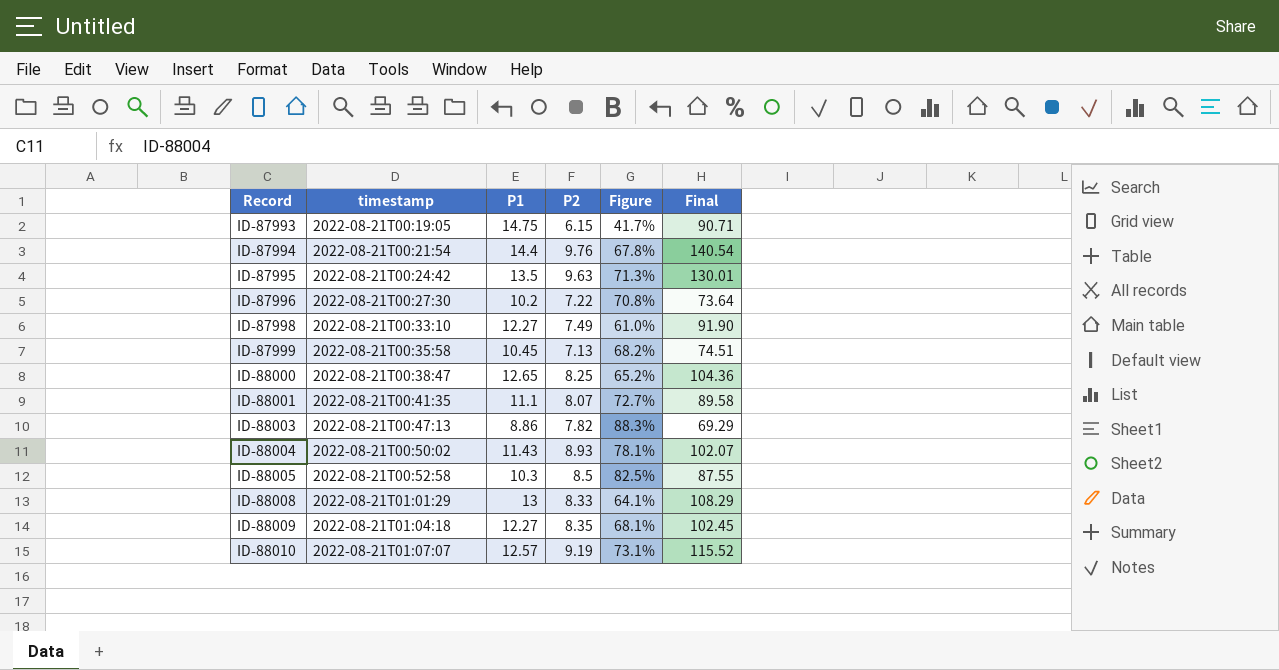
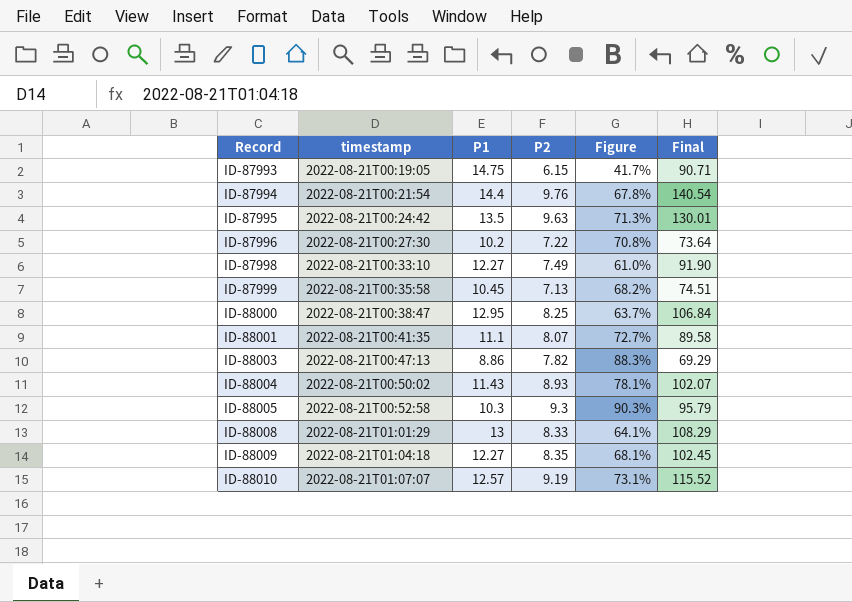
ID-88000 | P1: 12.65 -> 12.95
ID-88000 | Figure: 65.2% -> 63.7%
ID-88000 | Final: 104.36 -> 106.84
ID-88005 | P2: 8.5 -> 9.3
ID-88005 | Figure: 82.5% -> 90.3%
ID-88005 | Final: 87.55 -> 95.79

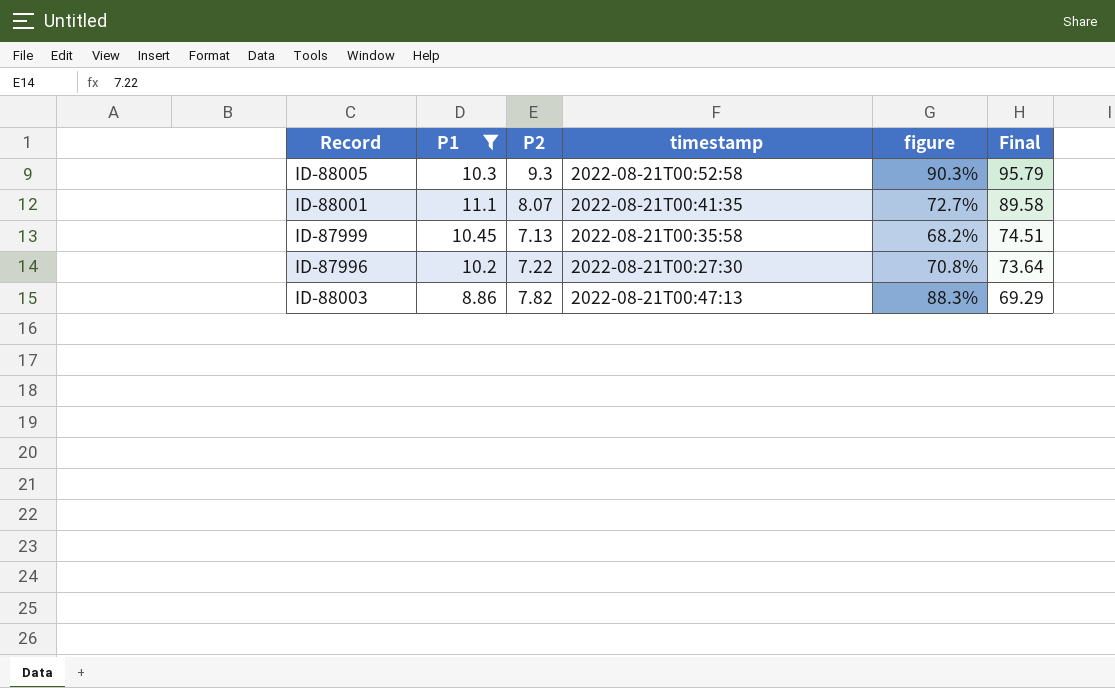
filter: none -> P1 <= 11.1
row order: Record ascending -> Final descending
column timestamp | position: 2 -> 4
column name: Figure -> figure

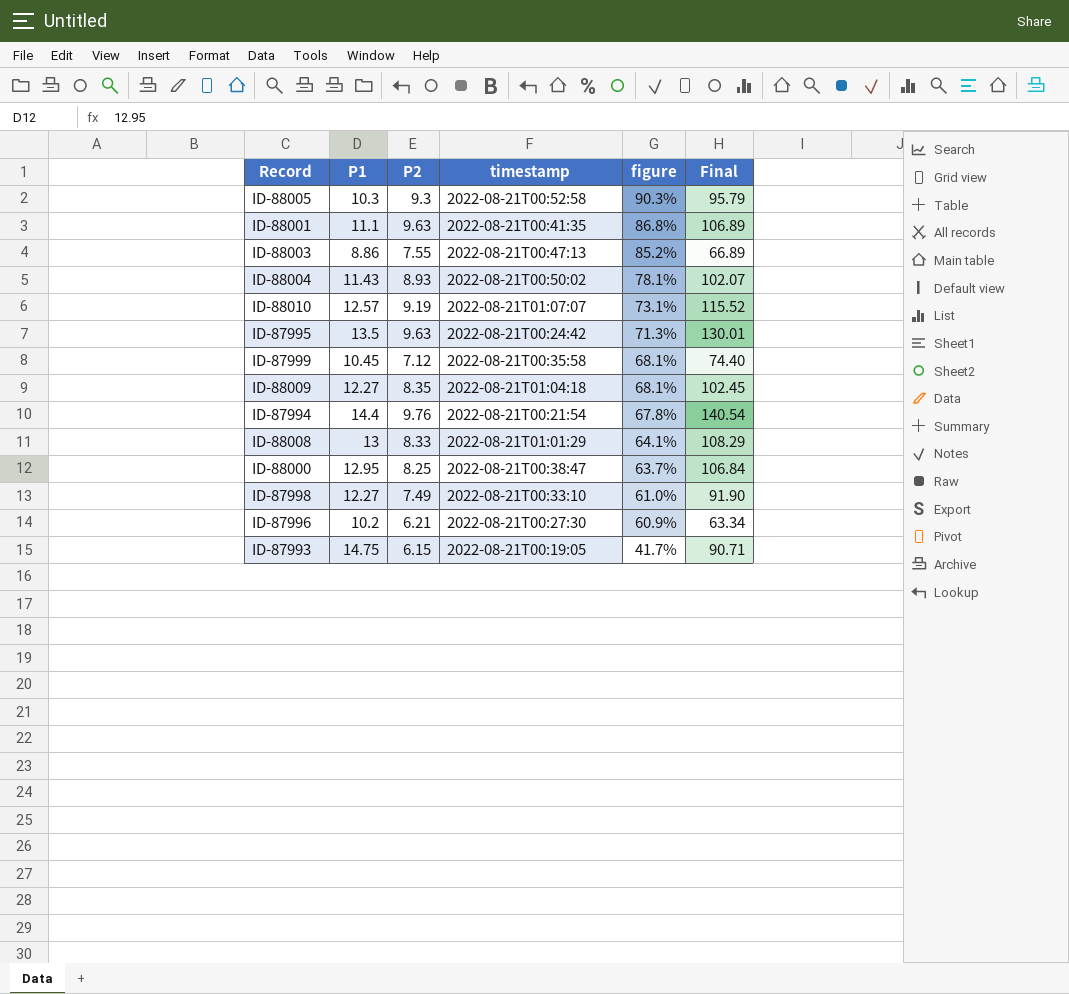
filter: P1 <= 11.1 -> none
row order: Final descending -> figure descending
ID-88001 | P2: 8.07 -> 9.63
ID-88001 | figure: 72.7% -> 86.8%
ID-88001 | Final: 89.58 -> 106.89
ID-88003 | P2: 7.82 -> 7.55
ID-88003 | figure: 88.3% -> 85.2%
ID-88003 | Final: 69.29 -> 66.89
ID-87999 | P2: 7.13 -> 7.12
ID-87999 | figure: 68.2% -> 68.1%
ID-87999 | Final: 74.51 -> 74.40
ID-87996 | P2: 7.22 -> 6.21
ID-87996 | figure: 70.8% -> 60.9%
ID-87996 | Final: 73.64 -> 63.34

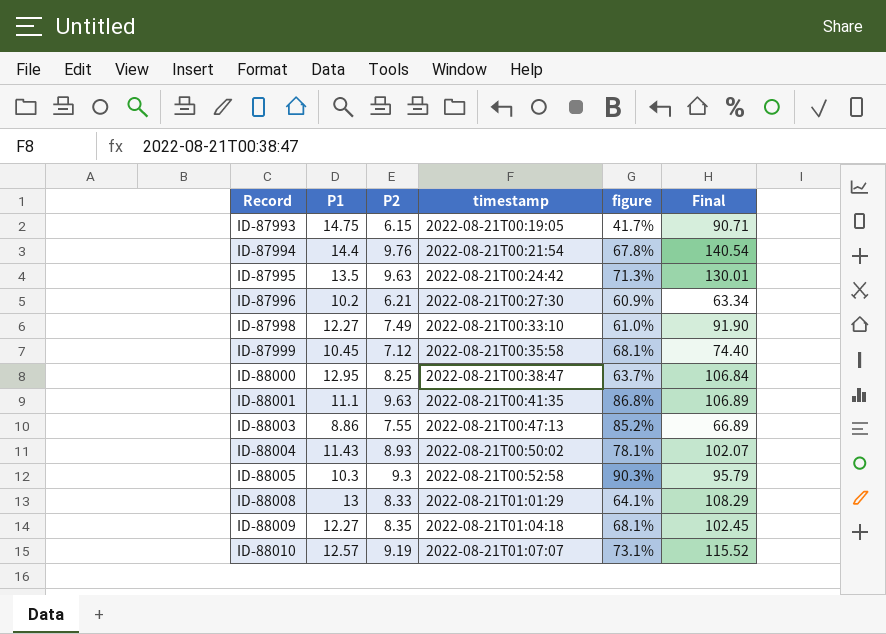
row order: figure descending -> Record ascending

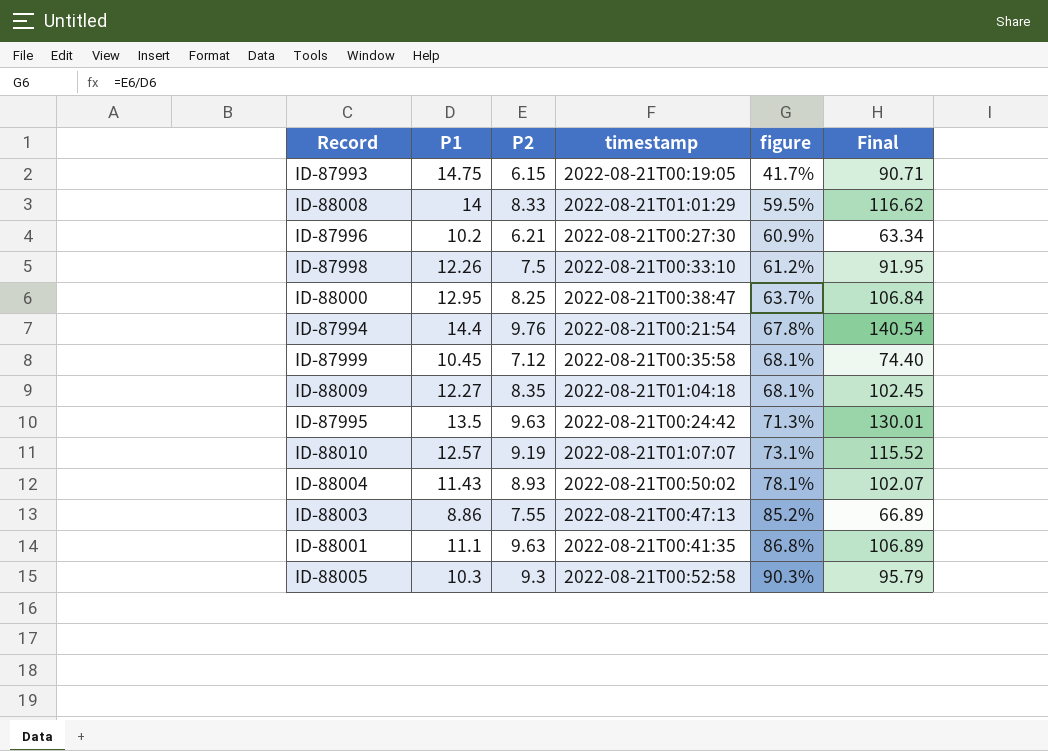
row order: Record ascending -> figure ascending
ID-88008 | P1: 13 -> 14
ID-88008 | figure: 64.1% -> 59.5%
ID-88008 | Final: 108.29 -> 116.62
ID-87998 | P1: 12.27 -> 12.26
ID-87998 | P2: 7.49 -> 7.5
ID-87998 | figure: 61.0% -> 61.2%
ID-87998 | Final: 91.90 -> 91.95

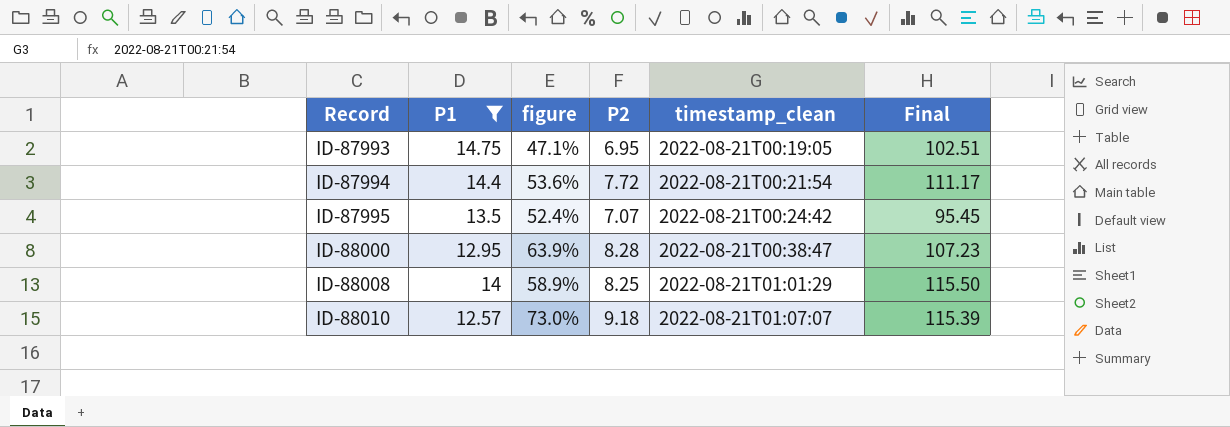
filter: none -> P1 >= 12.57
row order: figure ascending -> Record ascending
column figure | position: 5 -> 3
column name: timestamp -> timestamp_clean
ID-87993 | figure: 41.7% -> 47.1%
ID-87993 | P2: 6.15 -> 6.95
ID-87993 | Final: 90.71 -> 102.51
ID-87994 | figure: 67.8% -> 53.6%
ID-87994 | P2: 9.76 -> 7.72
ID-87994 | Final: 140.54 -> 111.17
ID-87995 | figure: 71.3% -> 52.4%
ID-87995 | P2: 9.63 -> 7.07
ID-87995 | Final: 130.01 -> 95.45
ID-88000 | figure: 63.7% -> 63.9%
ID-88000 | P2: 8.25 -> 8.28
ID-88000 | Final: 106.84 -> 107.23
ID-88008 | figure: 59.5% -> 58.9%
ID-88008 | P2: 8.33 -> 8.25
ID-88008 | Final: 116.62 -> 115.50
ID-88010 | figure: 73.1% -> 73.0%
ID-88010 | P2: 9.19 -> 9.18
ID-88010 | Final: 115.52 -> 115.39

